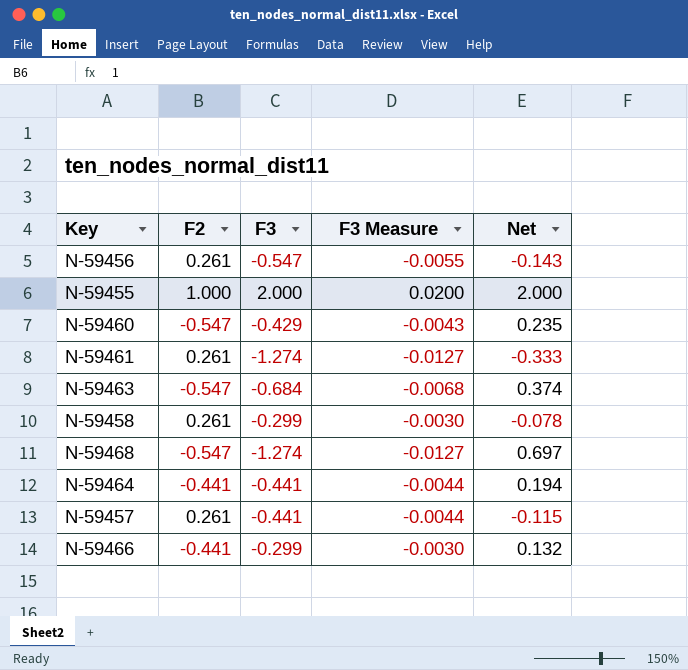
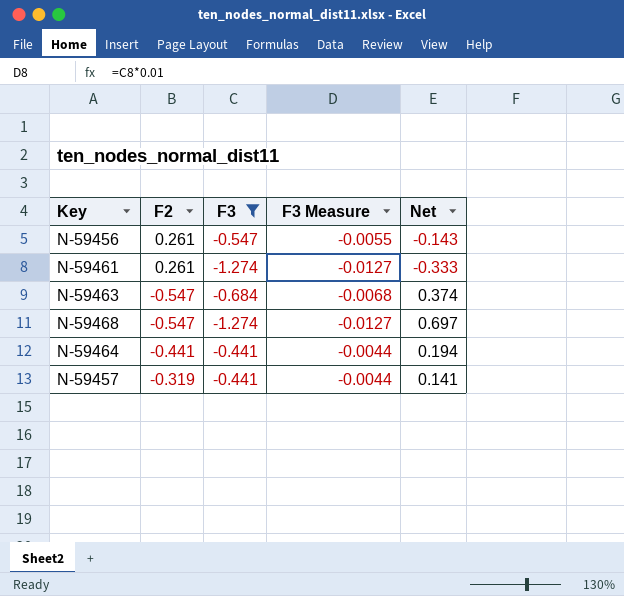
filter: none -> F3 <= -0.441
N-59457 | F2: 0.261 -> -0.319
N-59457 | Net: -0.115 -> 0.141

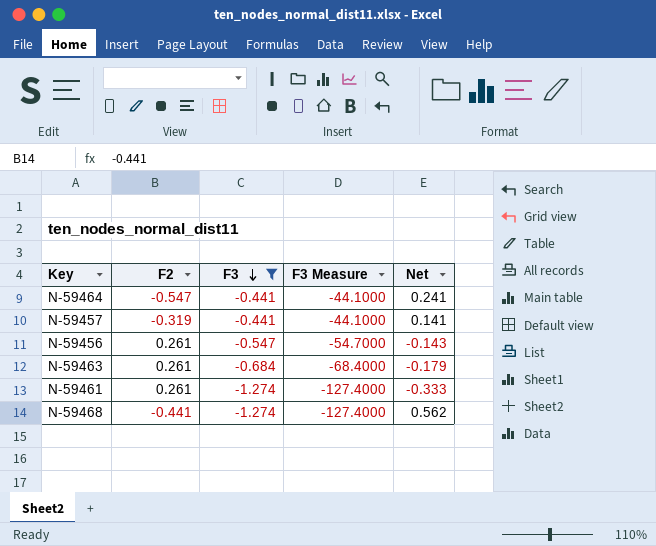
row order: none -> F3 descending
column F3 Measure | formula: [F3] * 0.01 -> [F3] * 100
N-59464 | F2: -0.441 -> -0.547
N-59464 | Net: 0.194 -> 0.241
N-59463 | F2: -0.547 -> 0.261
N-59463 | Net: 0.374 -> -0.179
N-59468 | F2: -0.547 -> -0.441
N-59468 | Net: 0.697 -> 0.562

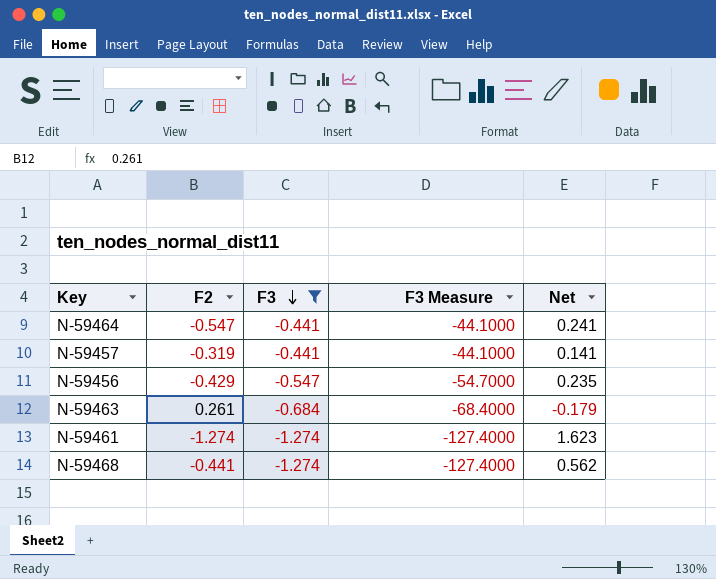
N-59456 | F2: 0.261 -> -0.429
N-59456 | Net: -0.143 -> 0.235
N-59461 | F2: 0.261 -> -1.274
N-59461 | Net: -0.333 -> 1.623

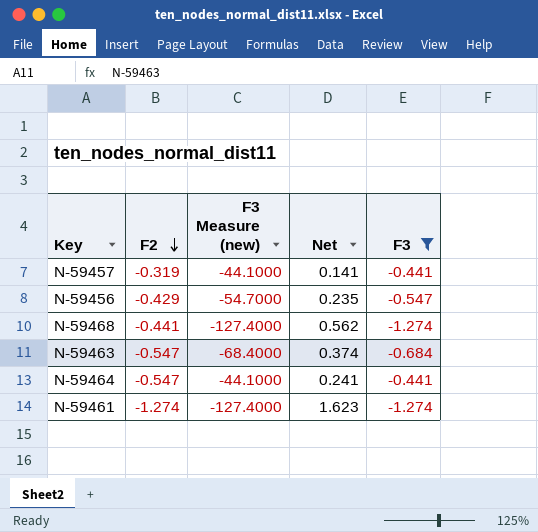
row order: F3 descending -> F2 descending
column name: F3 Measure -> F3 Measure (new)
column F3 | position: 3 -> 5
N-59463 | F2: 0.261 -> -0.547
N-59463 | Net: -0.179 -> 0.374

